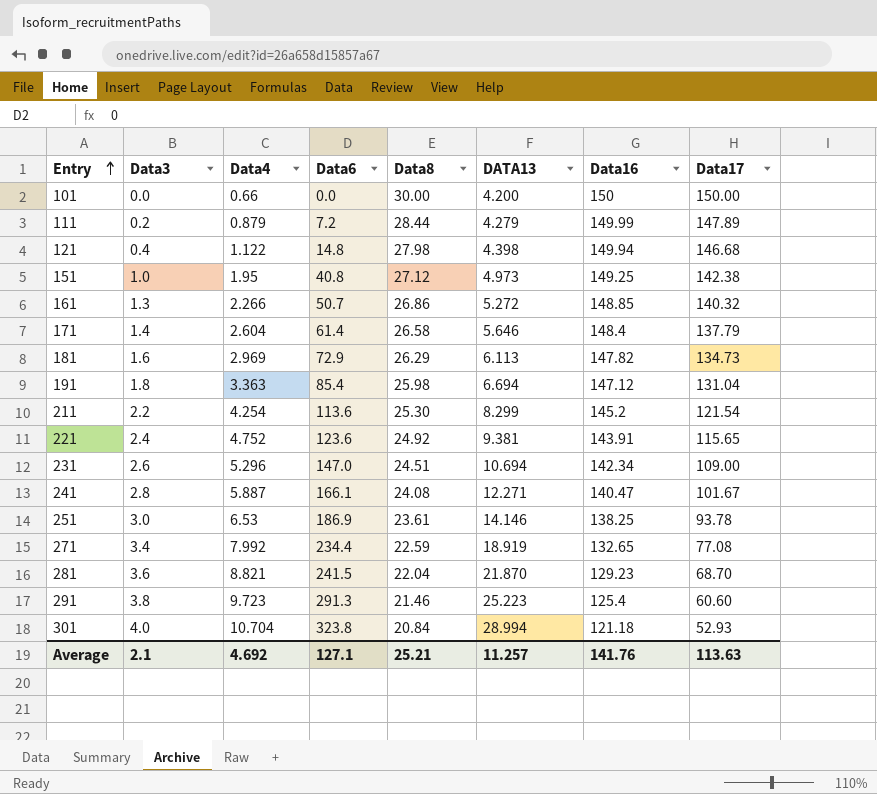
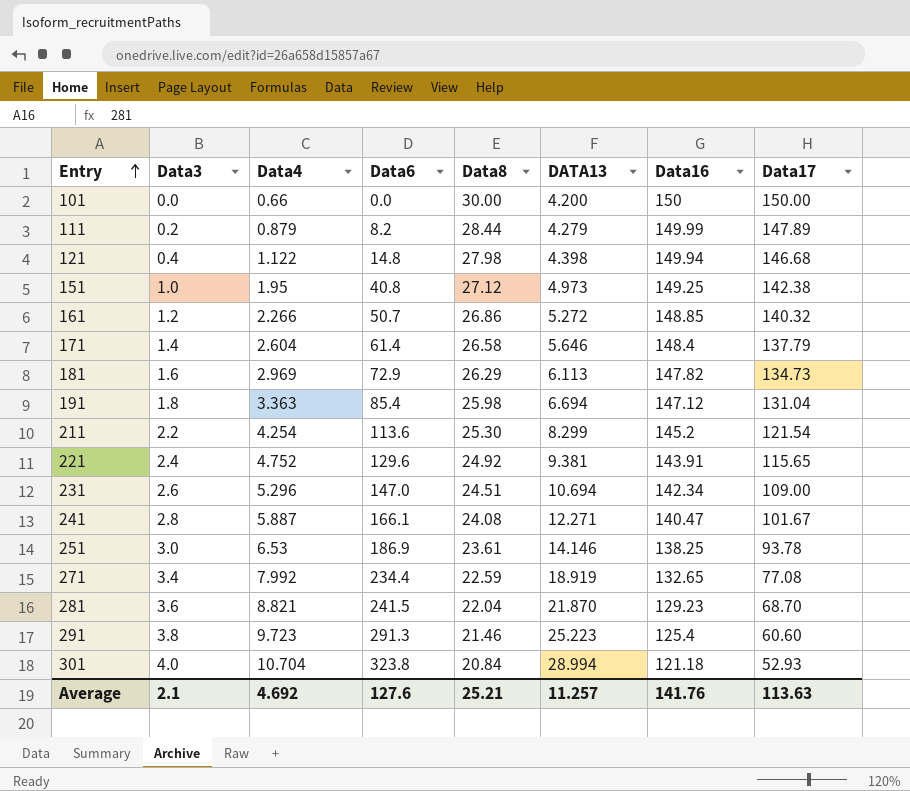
111 | Data6: 7.2 -> 8.2
161 | Data3: 1.3 -> 1.2
221 | Data6: 123.6 -> 129.6
Average | Data6: 127.1 -> 127.6

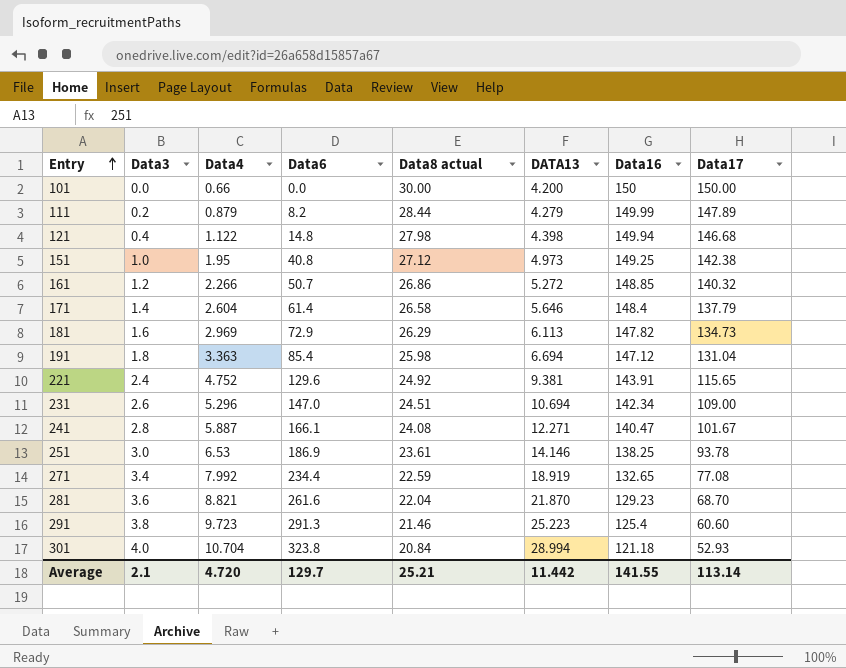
column name: Data8 -> Data8 actual
row 211: 2.2 | 4.254 | 113.6 | 25.30 | 8.299 | 145.2 | 121.54 -> none
281 | Data6: 241.5 -> 261.6
Average | Data4: 4.692 -> 4.720
Average | Data6: 127.6 -> 129.7
Average | DATA13: 11.257 -> 11.442
Average | Data16: 141.76 -> 141.55
Average | Data17: 113.63 -> 113.14

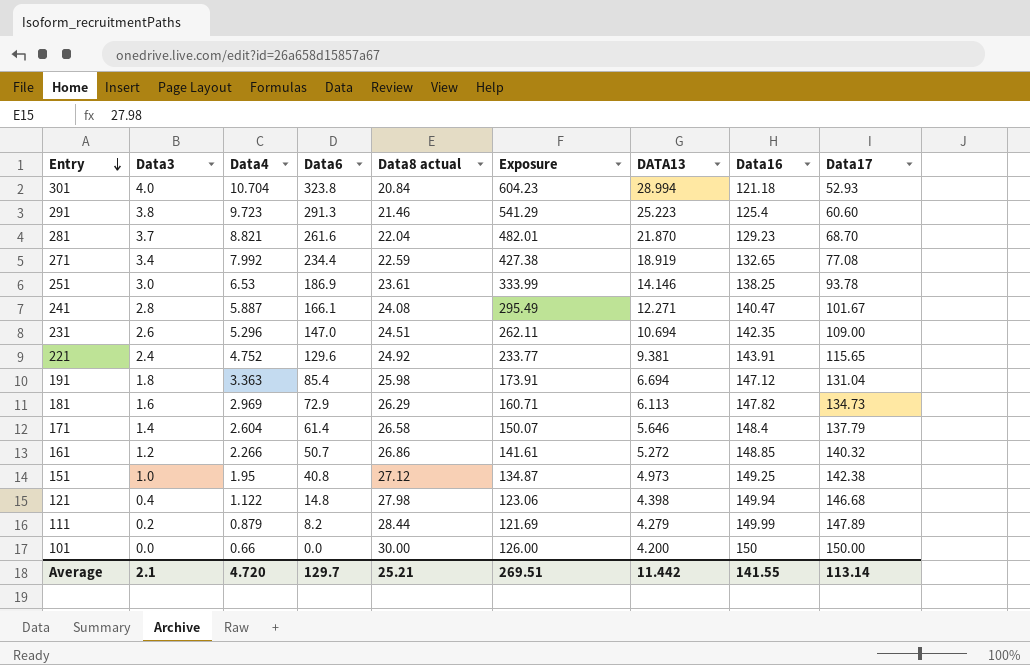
row order: Entry ascending -> Entry descending
column Exposure | formula: none -> [Data8 actual] * [DATA13]
281 | Data3: 3.6 -> 3.7
231 | Data16: 142.34 -> 142.35

